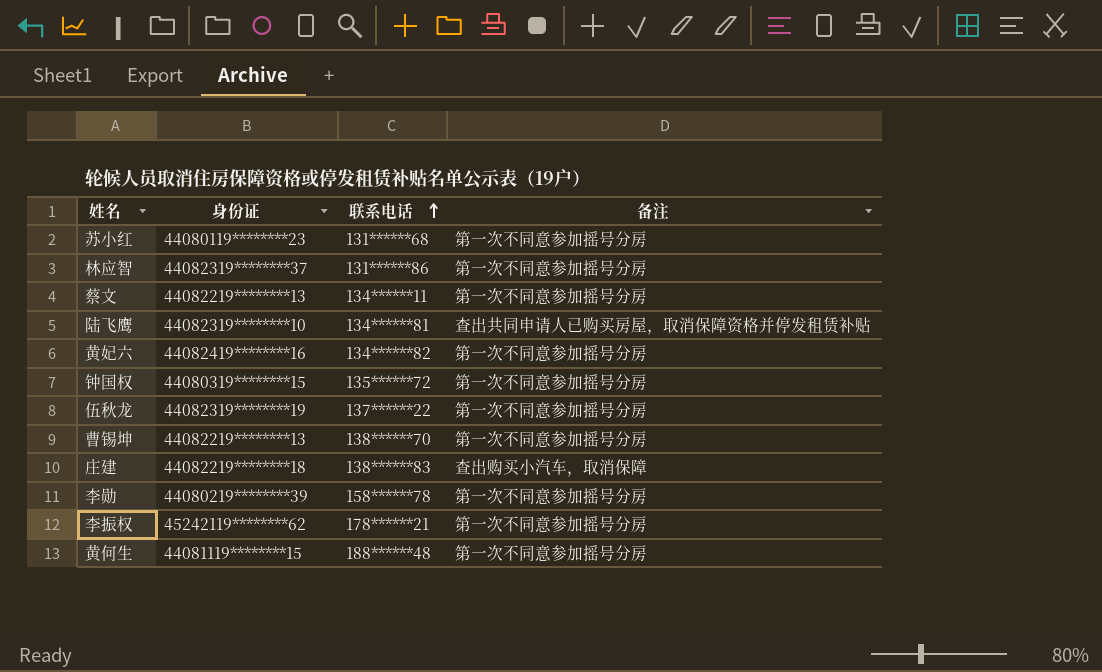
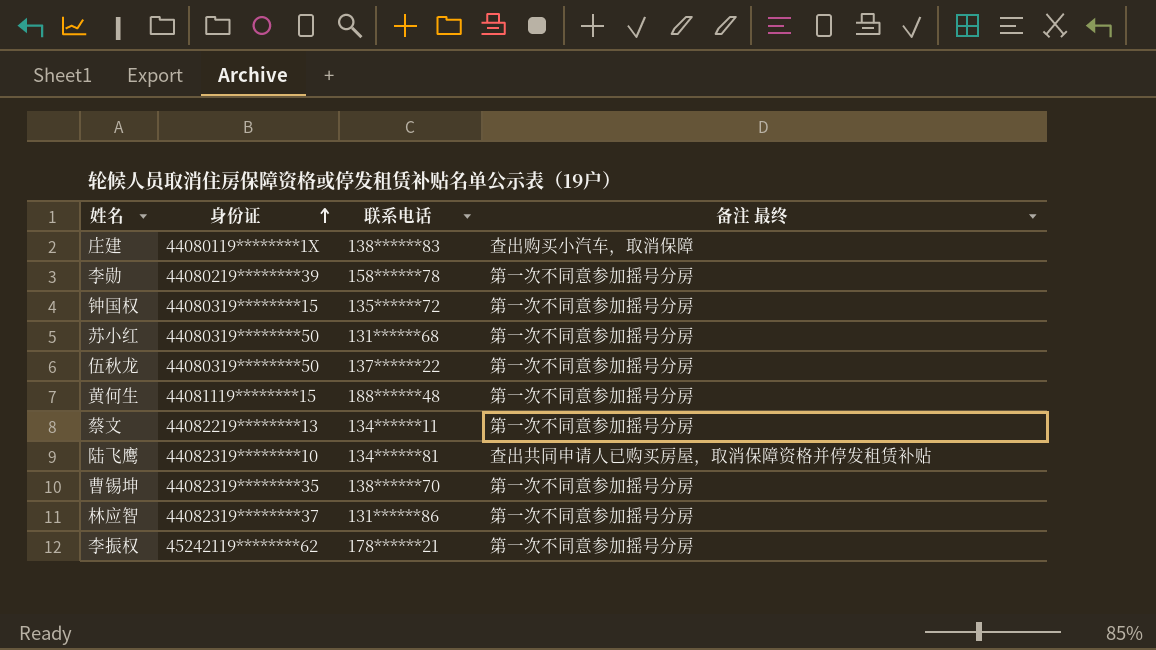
row order: 联系电话 ascending -> 身份证 ascending
column name: 备注 -> 备注 最终
row 黄妃六: 44082419********16 | 134******82 | 第一次不同意参加摇号分房 -> none
庄建 | 身份证: 44082219********18 -> 44080119********1X
苏小红 | 身份证: 44080119********23 -> 44080319********50
伍秋龙 | 身份证: 44082319********19 -> 44080319********50
曹锡坤 | 身份证: 44082219********13 -> 44082319********35

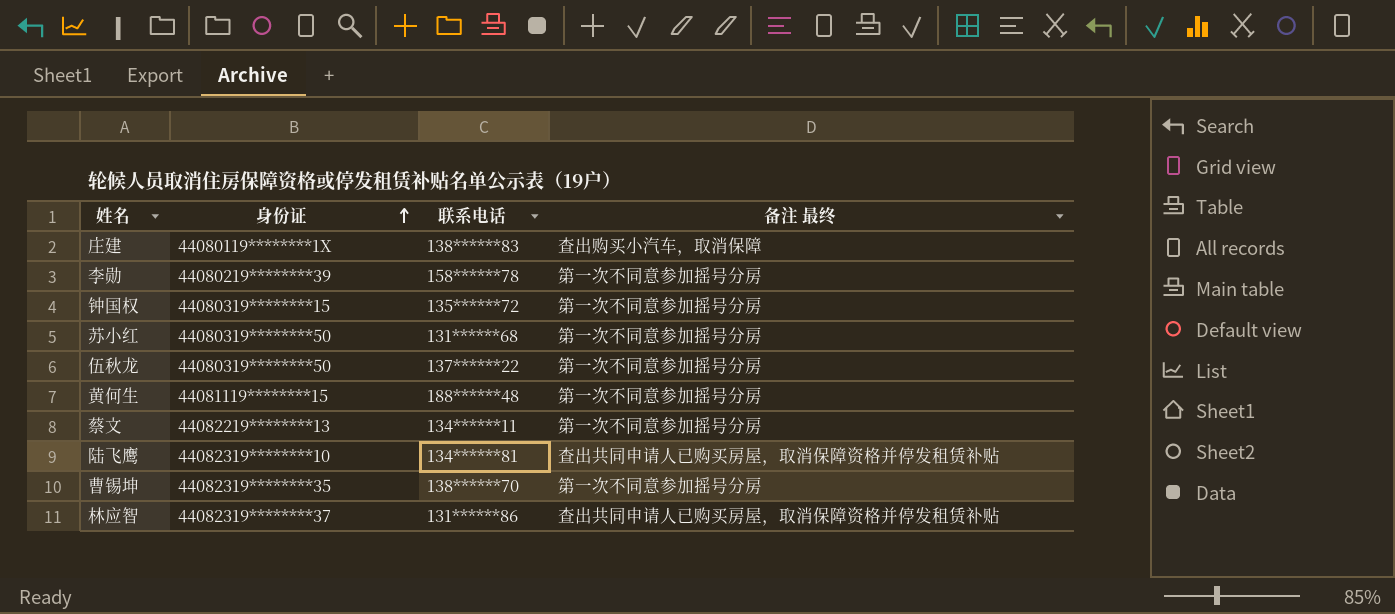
row 李振权: 45242119********62 | 178******21 | 第一次不同意参加摇号分房 -> none
林应智 | 备注 最终: 第一次不同意参加摇号分房 -> 查出共同申请人已购买房屋，取消保障资格并停发租赁补贴

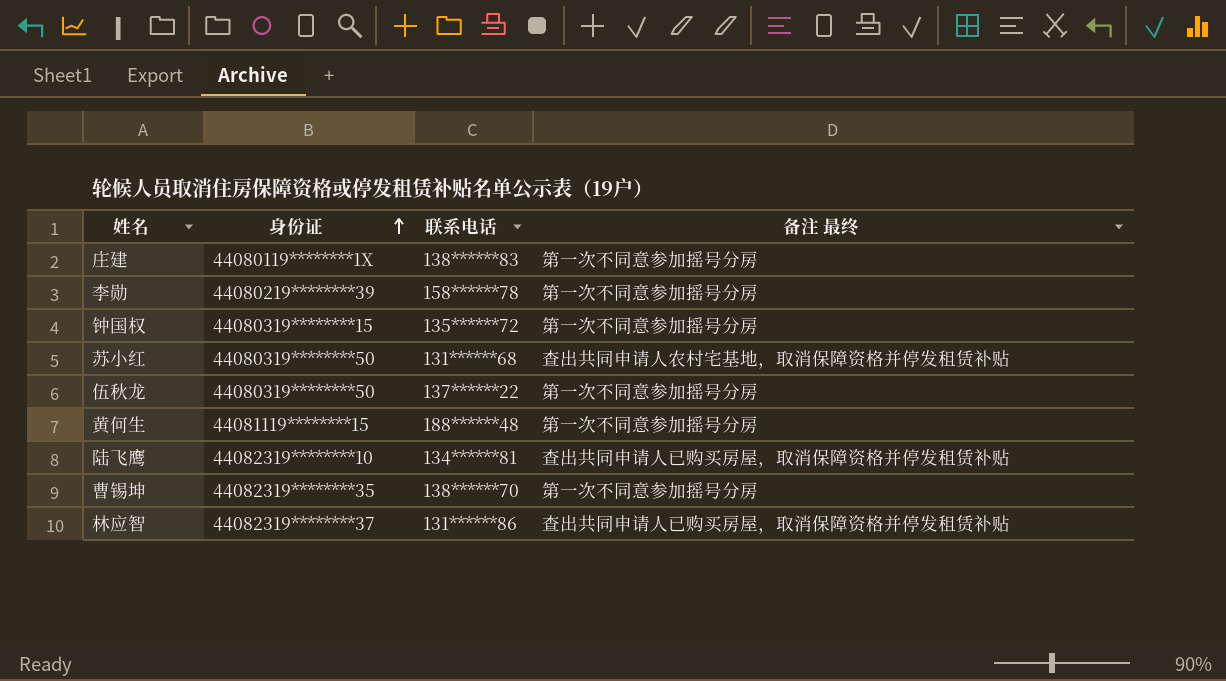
row 蔡文: 44082219********13 | 134******11 | 第一次不同意参加摇号分房 -> none
庄建 | 备注 最终: 查出购买小汽车，取消保障 -> 第一次不同意参加摇号分房
苏小红 | 备注 最终: 第一次不同意参加摇号分房 -> 查出共同申请人农村宅基地，取消保障资格并停发租赁补贴

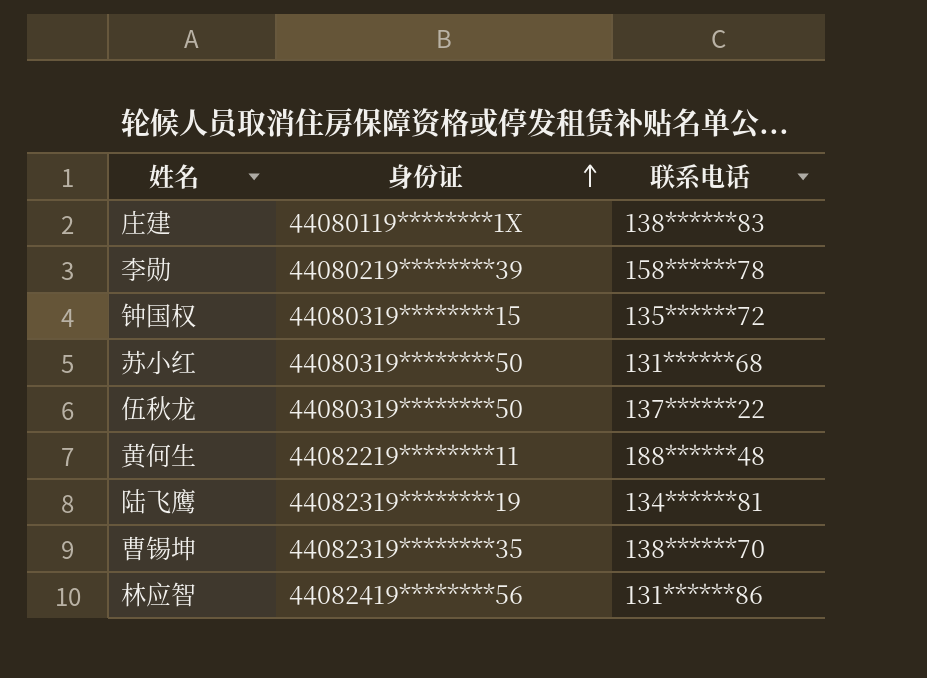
column 备注 最终 | position: 4 -> none
黄何生 | 身份证: 44081119********15 -> 44082219********11
陆飞鹰 | 身份证: 44082319********10 -> 44082319********19
林应智 | 身份证: 44082319********37 -> 44082419********56

